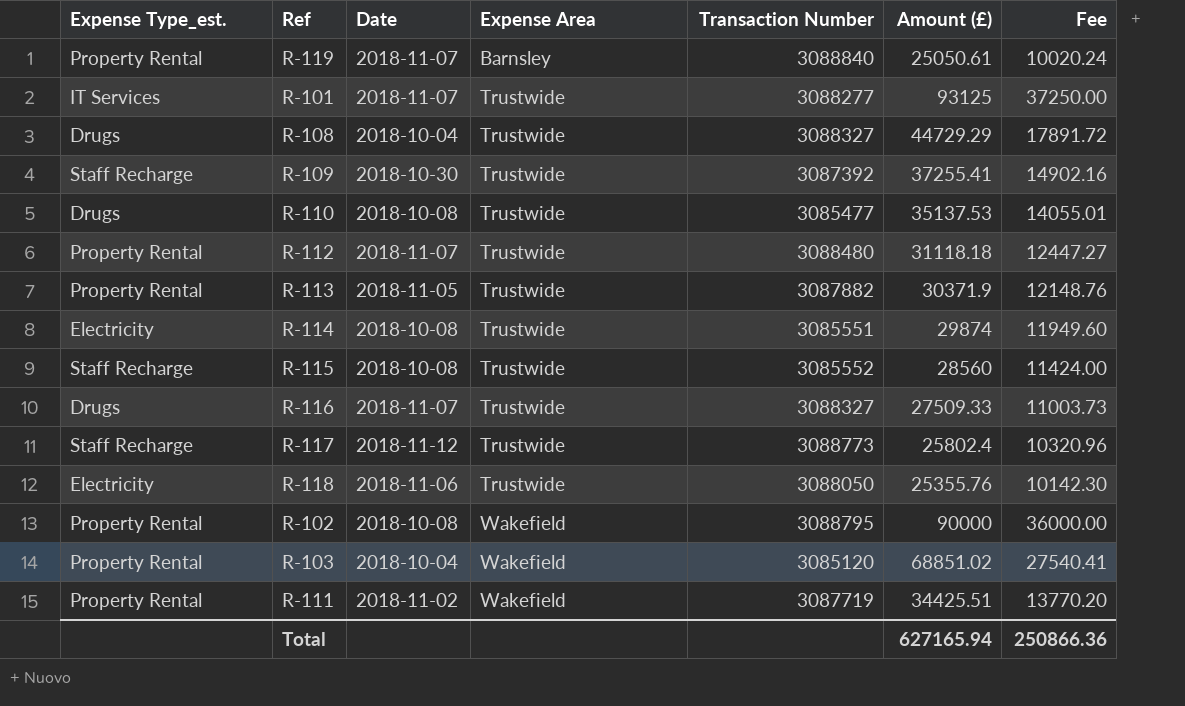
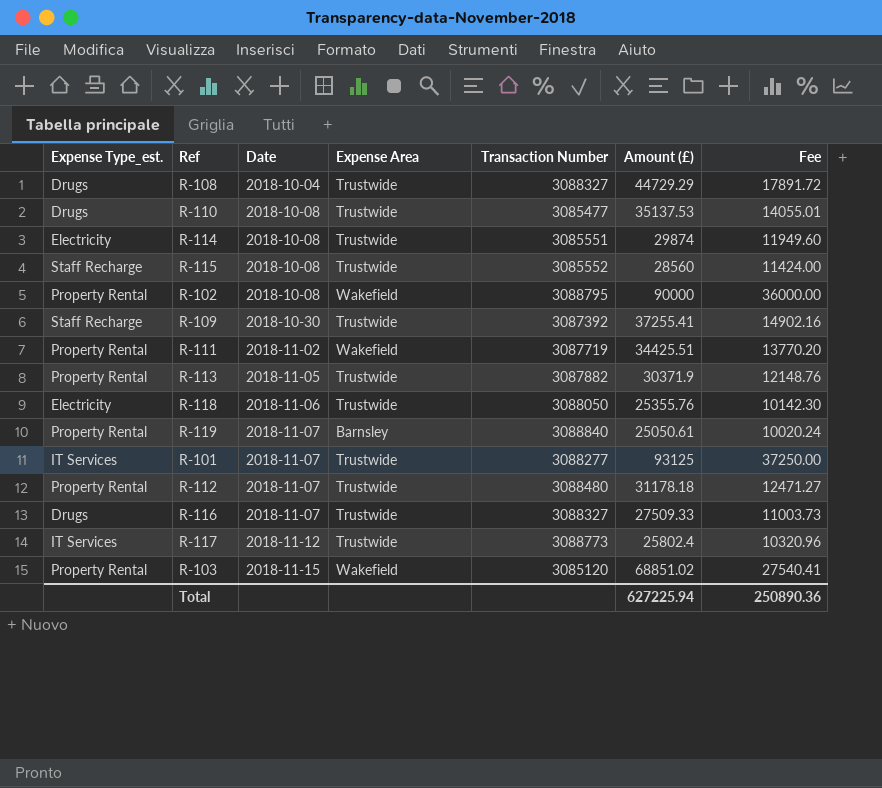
row order: Expense Area ascending -> Date ascending
R-112 | Amount (£): 31118.18 -> 31178.18
R-112 | Fee: 12447.27 -> 12471.27
R-117 | Expense Type_est.: Staff Recharge -> IT Services
R-103 | Date: 2018-10-04 -> 2018-11-15
Total | Amount (£): 627165.94 -> 627225.94
Total | Fee: 250866.36 -> 250890.36

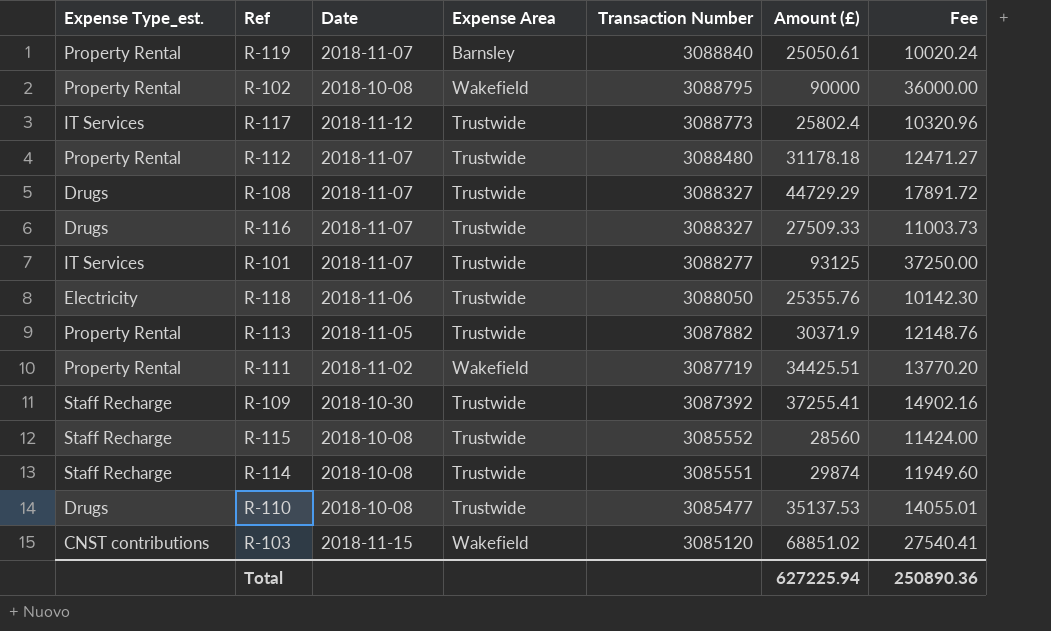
row order: Date ascending -> Transaction Number descending
R-108 | Date: 2018-10-04 -> 2018-11-07
R-114 | Expense Type_est.: Electricity -> Staff Recharge
R-103 | Expense Type_est.: Property Rental -> CNST contributions

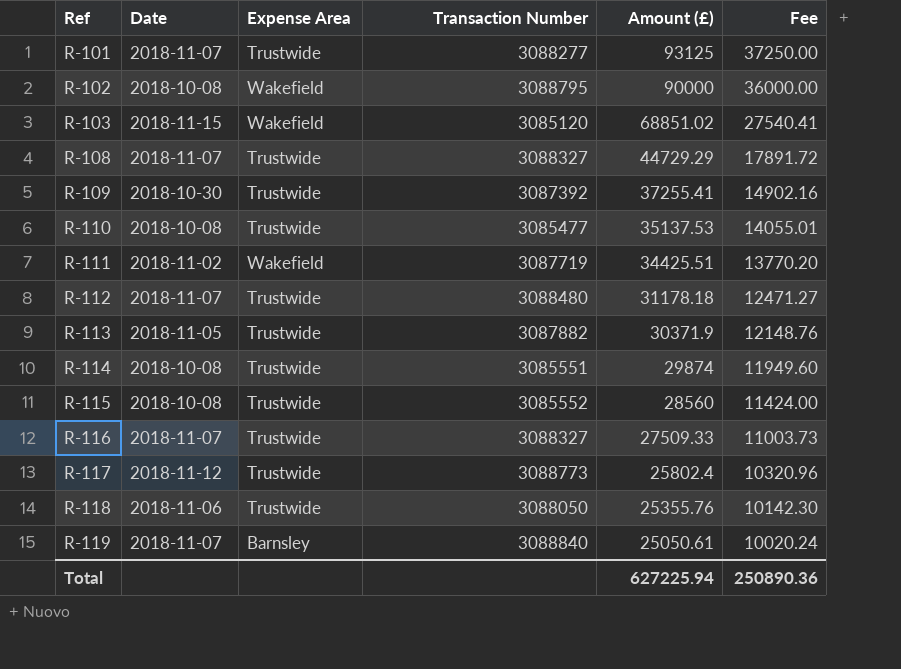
row order: Transaction Number descending -> Ref ascending
column Expense Type_est. | position: 1 -> none

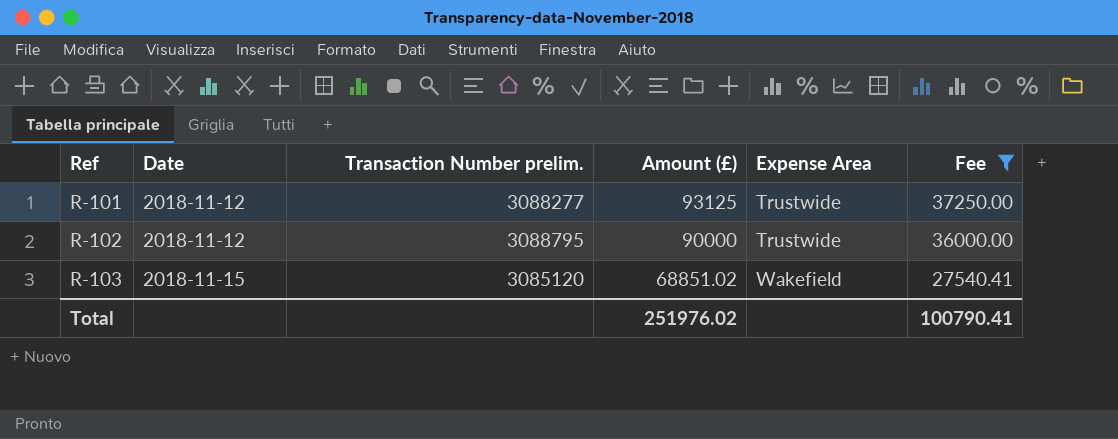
filter: none -> Fee >= 27540.41
column name: Transaction Number -> Transaction Number prelim.
column Expense Area | position: 3 -> 5
R-101 | Date: 2018-11-07 -> 2018-11-12
R-102 | Date: 2018-10-08 -> 2018-11-12
R-102 | Expense Area: Wakefield -> Trustwide
Total | Amount (£): 627225.94 -> 251976.02
Total | Fee: 250890.36 -> 100790.41

